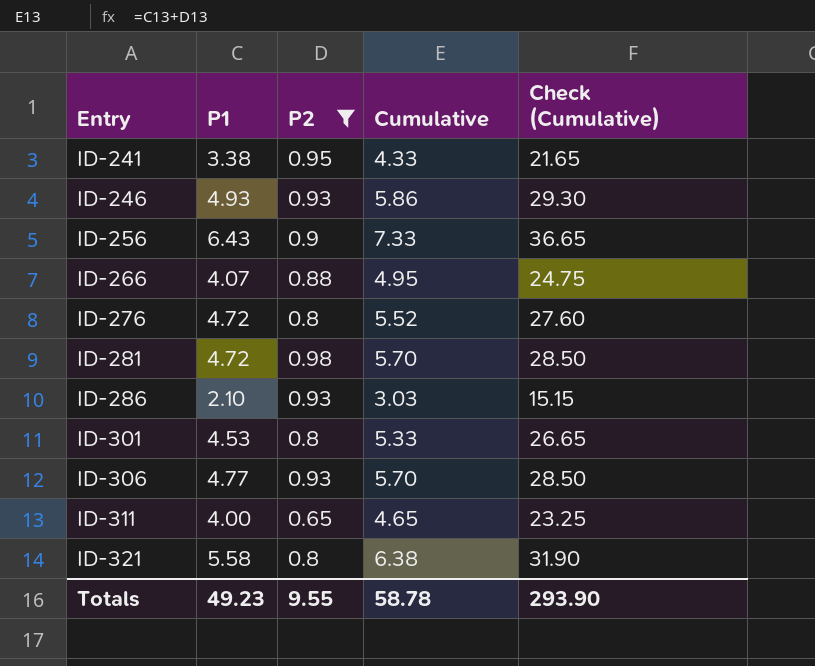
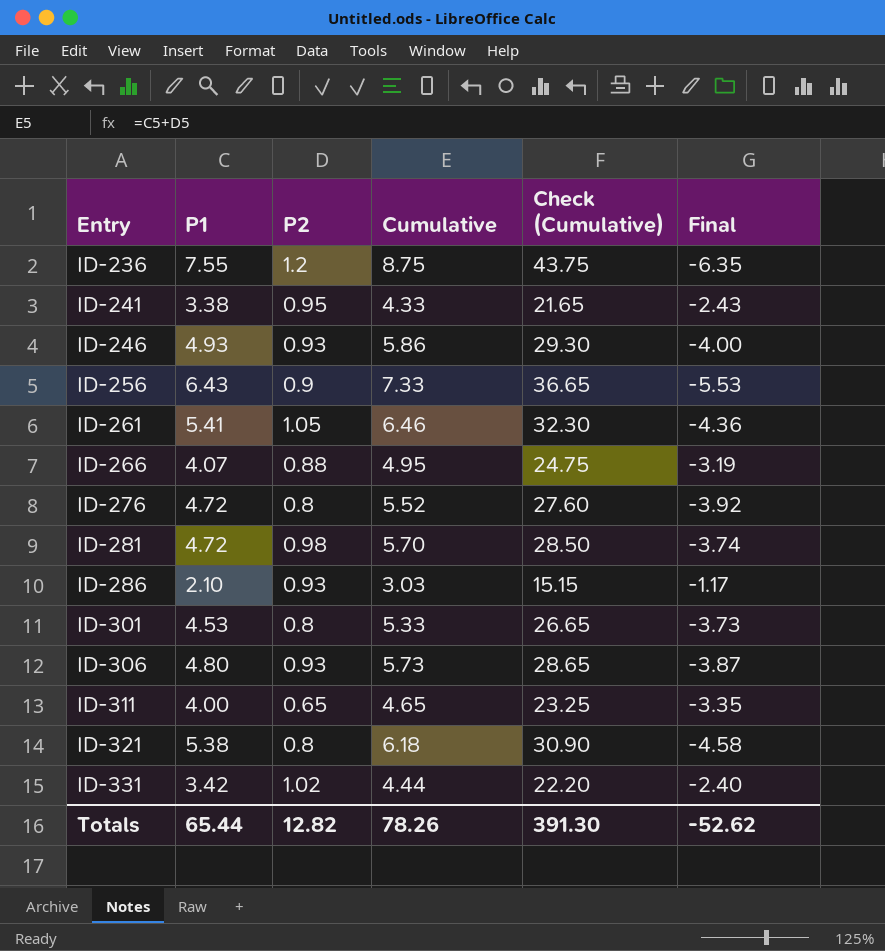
filter: P2 <= 0.98 -> none
column Final | formula: none -> [P2] - [P1]
ID-306 | P1: 4.77 -> 4.80
ID-306 | Cumulative: 5.70 -> 5.73
ID-306 | Check (Cumulative): 28.50 -> 28.65
ID-321 | P1: 5.58 -> 5.38
ID-321 | Cumulative: 6.38 -> 6.18
ID-321 | Check (Cumulative): 31.90 -> 30.90
Totals | P1: 49.23 -> 65.44
Totals | P2: 9.55 -> 12.82
Totals | Cumulative: 58.78 -> 78.26
Totals | Check (Cumulative): 293.90 -> 391.30

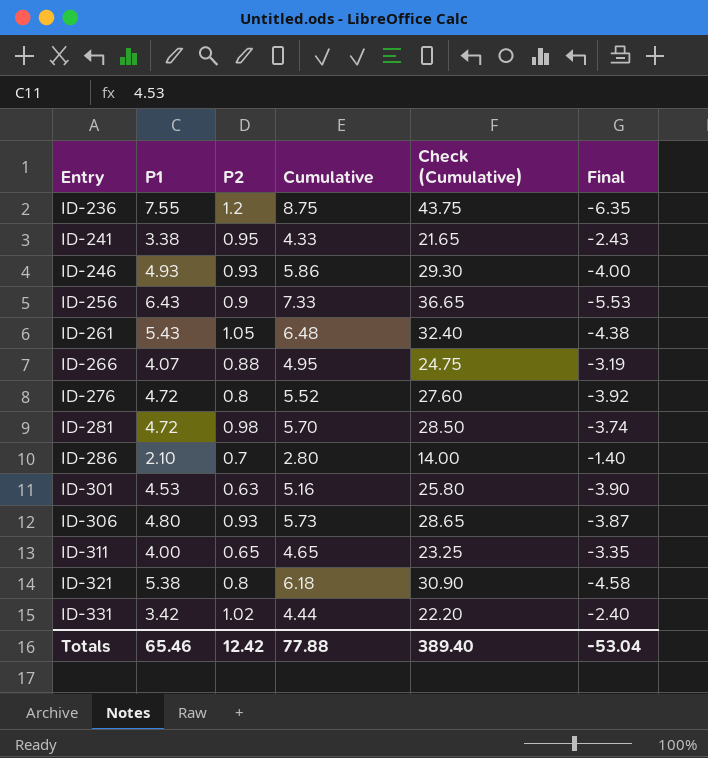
ID-261 | P1: 5.41 -> 5.43
ID-261 | Cumulative: 6.46 -> 6.48
ID-261 | Check (Cumulative): 32.30 -> 32.40
ID-261 | Final: -4.36 -> -4.38
ID-286 | P2: 0.93 -> 0.7
ID-286 | Cumulative: 3.03 -> 2.80
ID-286 | Check (Cumulative): 15.15 -> 14.00
ID-286 | Final: -1.17 -> -1.40
ID-301 | P2: 0.8 -> 0.63
ID-301 | Cumulative: 5.33 -> 5.16
ID-301 | Check (Cumulative): 26.65 -> 25.80
ID-301 | Final: -3.73 -> -3.90
Totals | P1: 65.44 -> 65.46
Totals | P2: 12.82 -> 12.42
Totals | Cumulative: 78.26 -> 77.88
Totals | Check (Cumulative): 391.30 -> 389.40
Totals | Final: -52.62 -> -53.04

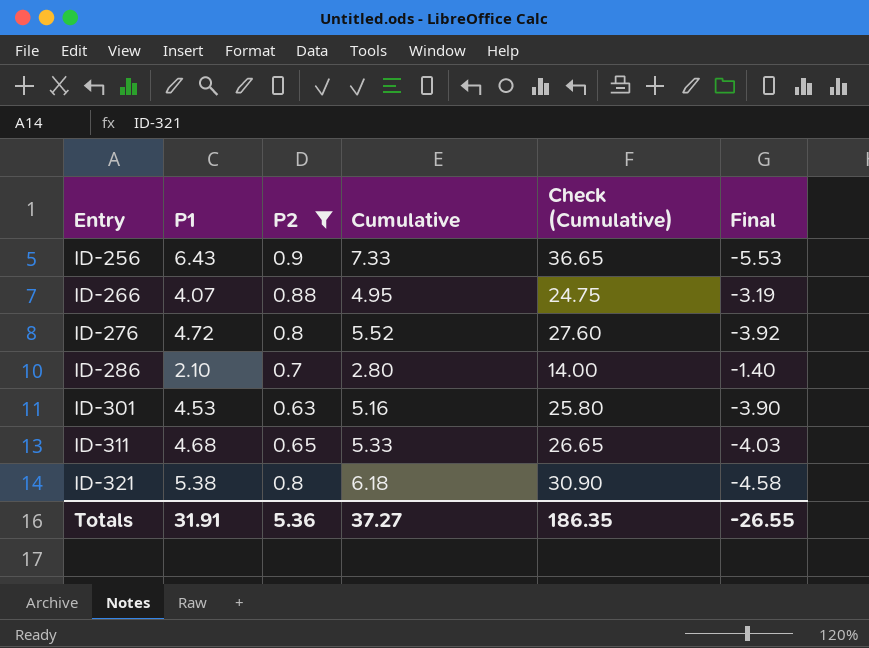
filter: none -> P2 <= 0.9
ID-311 | P1: 4.00 -> 4.68
ID-311 | Cumulative: 4.65 -> 5.33
ID-311 | Check (Cumulative): 23.25 -> 26.65
ID-311 | Final: -3.35 -> -4.03
Totals | P1: 65.46 -> 31.91
Totals | P2: 12.42 -> 5.36
Totals | Cumulative: 77.88 -> 37.27
Totals | Check (Cumulative): 389.40 -> 186.35
Totals | Final: -53.04 -> -26.55

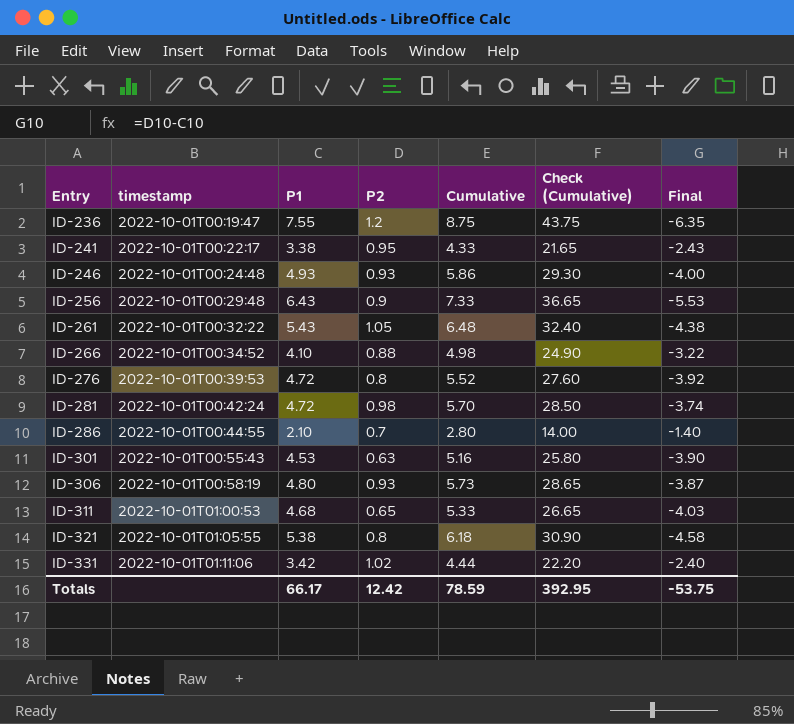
filter: P2 <= 0.9 -> none
column timestamp | position: none -> 2
ID-266 | P1: 4.07 -> 4.10
ID-266 | Cumulative: 4.95 -> 4.98
ID-266 | Check (Cumulative): 24.75 -> 24.90
ID-266 | Final: -3.19 -> -3.22
Totals | P1: 31.91 -> 66.17
Totals | P2: 5.36 -> 12.42
Totals | Cumulative: 37.27 -> 78.59
Totals | Check (Cumulative): 186.35 -> 392.95
Totals | Final: -26.55 -> -53.75

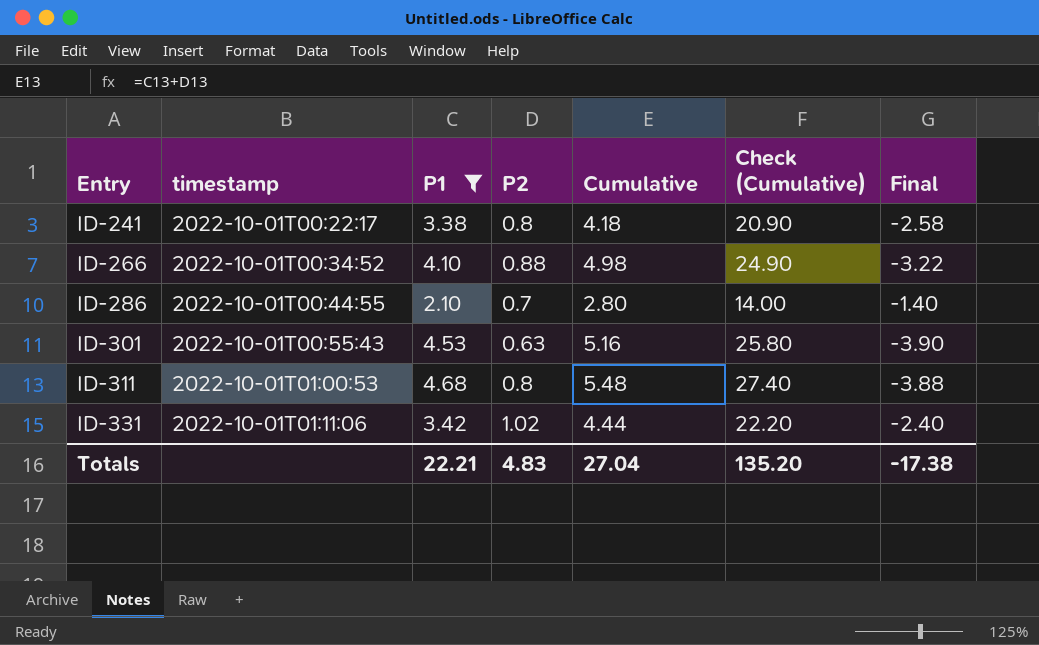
filter: none -> P1 <= 4.68
ID-241 | P2: 0.95 -> 0.8
ID-241 | Cumulative: 4.33 -> 4.18
ID-241 | Check (Cumulative): 21.65 -> 20.90
ID-241 | Final: -2.43 -> -2.58
ID-311 | P2: 0.65 -> 0.8
ID-311 | Cumulative: 5.33 -> 5.48
ID-311 | Check (Cumulative): 26.65 -> 27.40
ID-311 | Final: -4.03 -> -3.88
Totals | P1: 66.17 -> 22.21
Totals | P2: 12.42 -> 4.83
Totals | Cumulative: 78.59 -> 27.04
Totals | Check (Cumulative): 392.95 -> 135.20
Totals | Final: -53.75 -> -17.38

